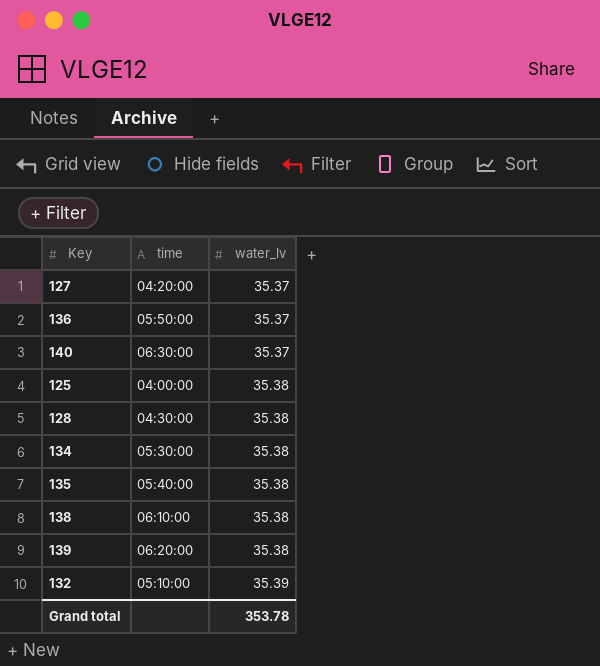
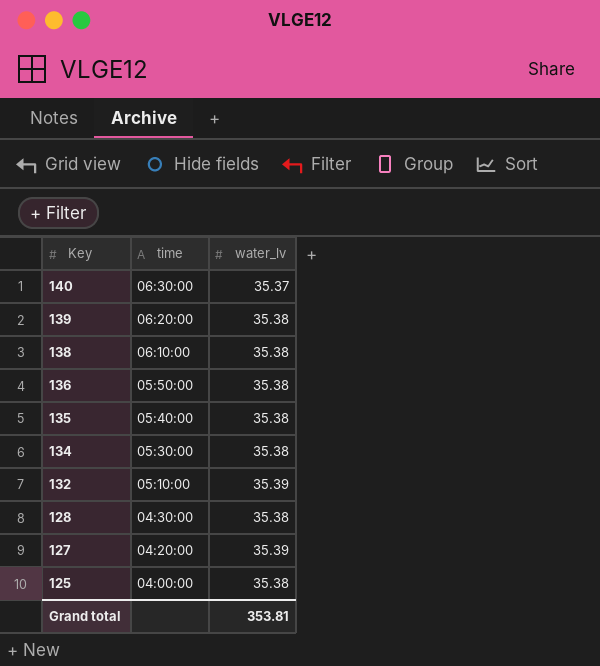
row order: water_lv ascending -> Key descending
136 | water_lv: 35.37 -> 35.38
127 | water_lv: 35.37 -> 35.39
Grand total | water_lv: 353.78 -> 353.81

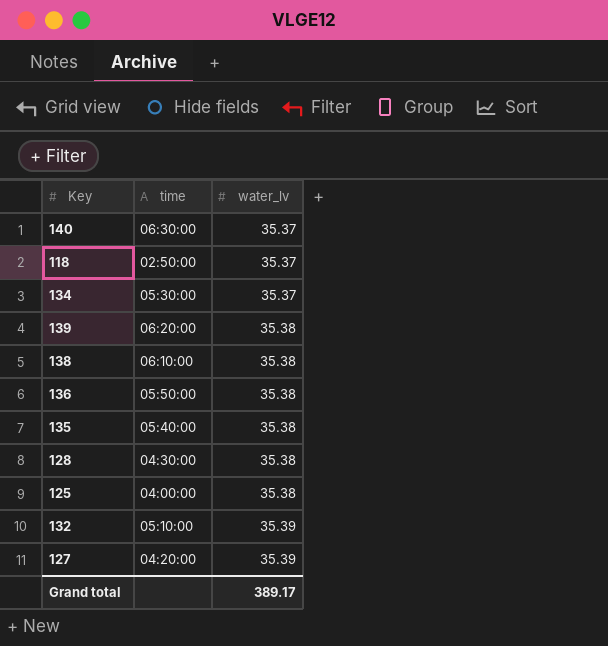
row order: Key descending -> water_lv ascending
row 118: none -> 02:50:00 | 35.37
134 | water_lv: 35.38 -> 35.37
Grand total | water_lv: 353.81 -> 389.17

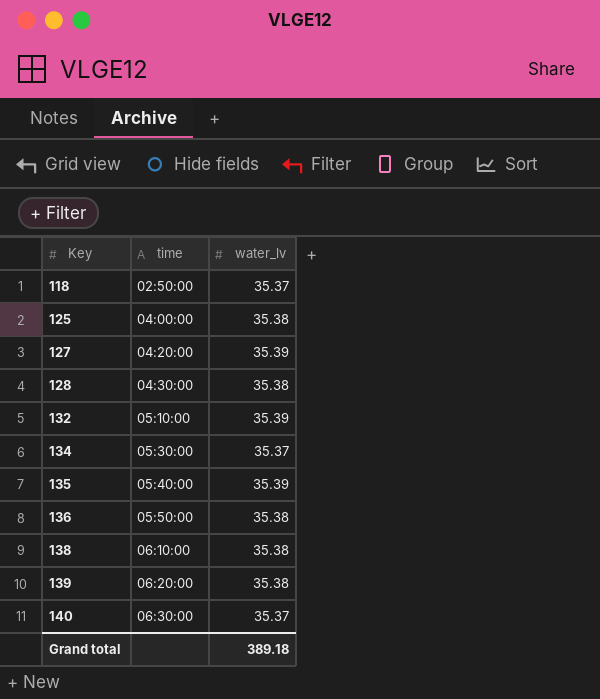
row order: water_lv ascending -> Key ascending
135 | water_lv: 35.38 -> 35.39
Grand total | water_lv: 389.17 -> 389.18

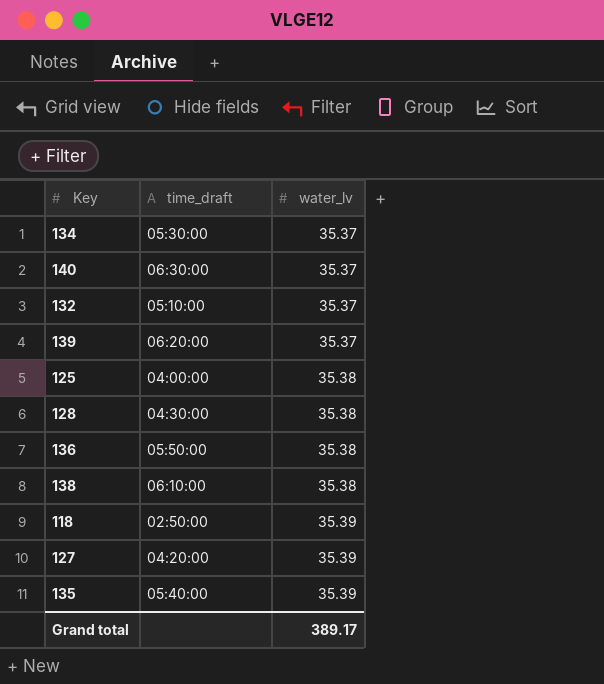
row order: Key ascending -> water_lv ascending
column name: time -> time_draft
132 | water_lv: 35.39 -> 35.37
139 | water_lv: 35.38 -> 35.37
118 | water_lv: 35.37 -> 35.39
Grand total | water_lv: 389.18 -> 389.17

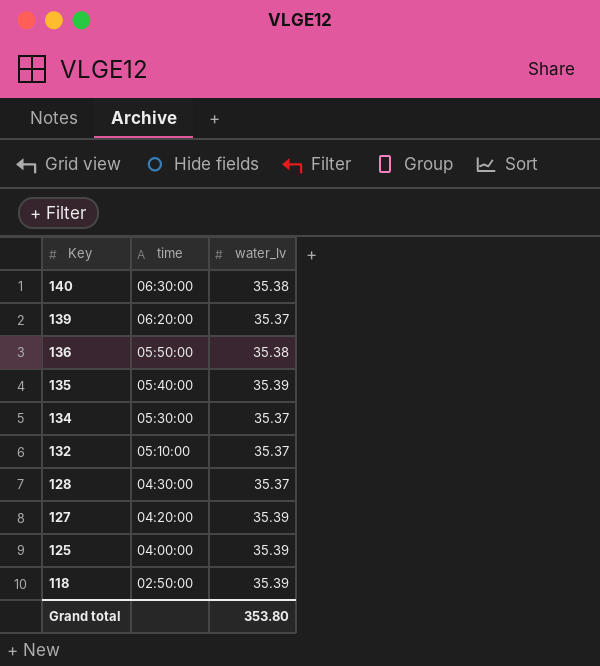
row order: water_lv ascending -> Key descending
column name: time_draft -> time
row 138: 06:10:00 | 35.38 -> none
140 | water_lv: 35.37 -> 35.38
128 | water_lv: 35.38 -> 35.37
125 | water_lv: 35.38 -> 35.39
Grand total | water_lv: 389.17 -> 353.80

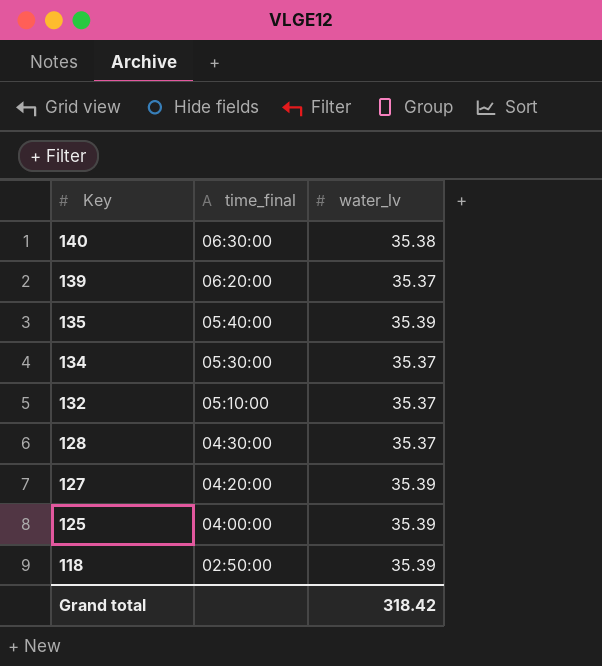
column name: time -> time_final
row 136: 05:50:00 | 35.38 -> none
Grand total | water_lv: 353.80 -> 318.42

